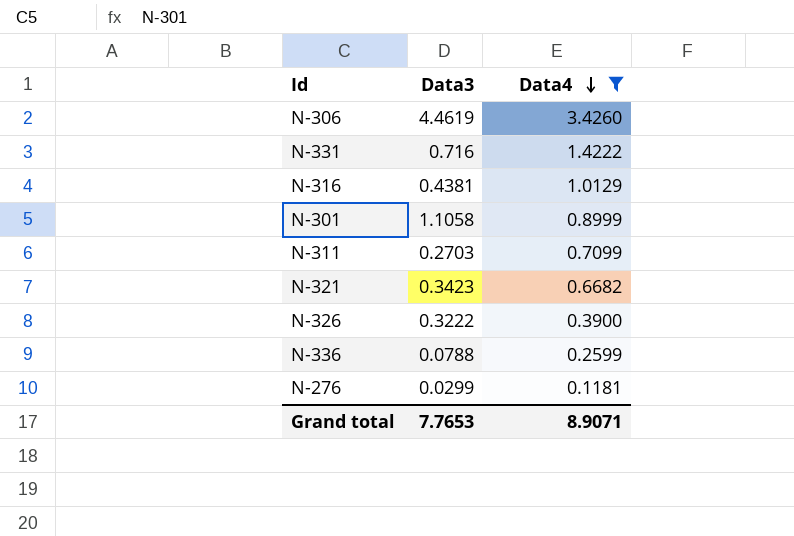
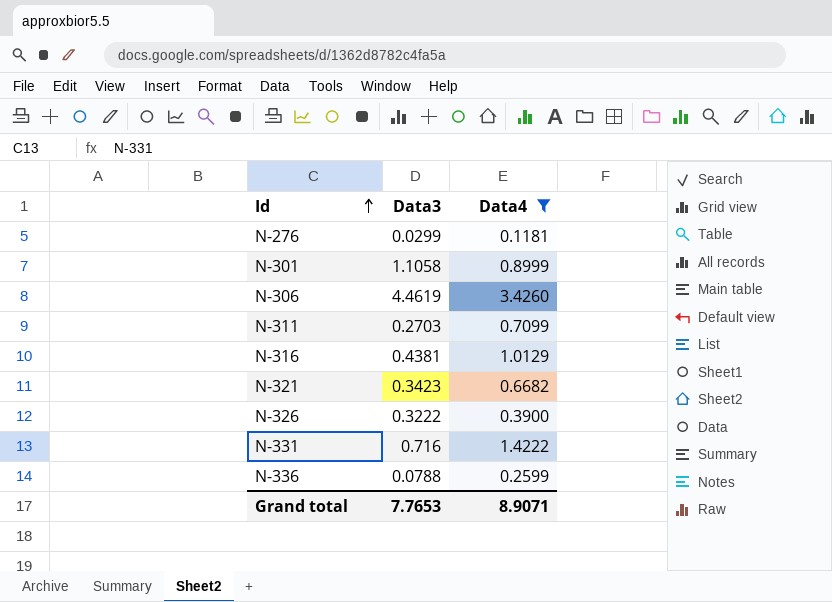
row order: Data4 descending -> Id ascending

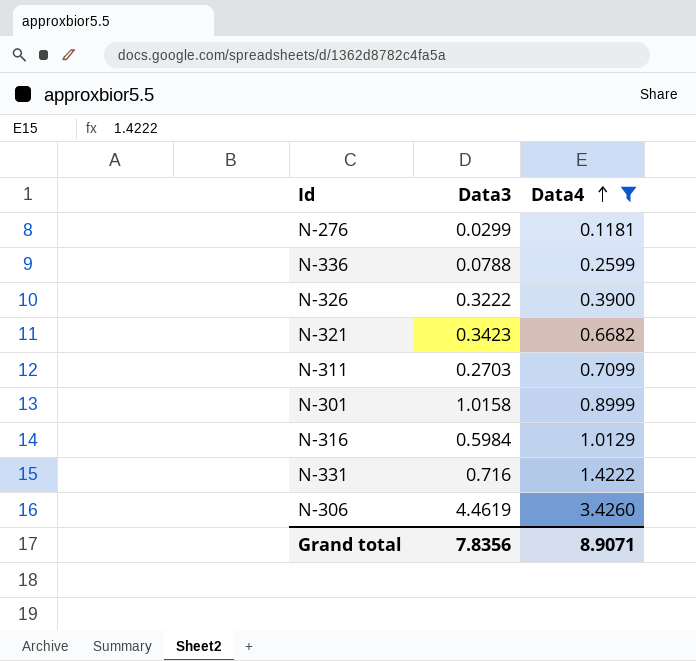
row order: Id ascending -> Data4 ascending
N-301 | Data3: 1.1058 -> 1.0158
N-316 | Data3: 0.4381 -> 0.5984
Grand total | Data3: 7.7653 -> 7.8356

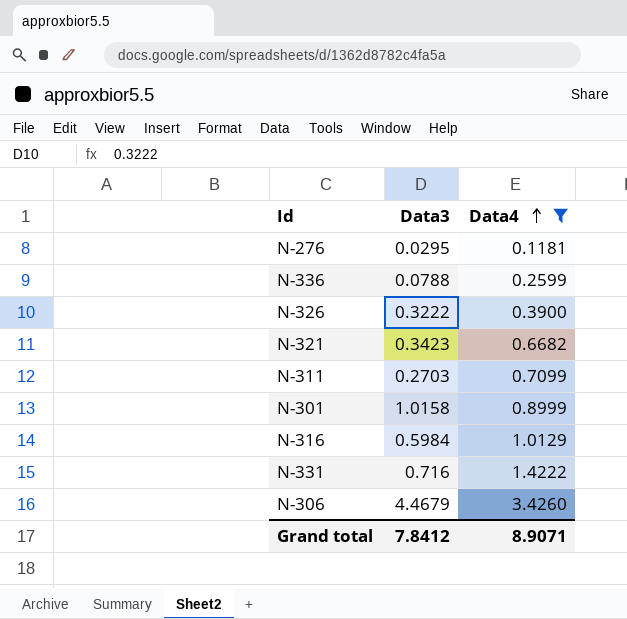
N-276 | Data3: 0.0299 -> 0.0295
N-306 | Data3: 4.4619 -> 4.4679
Grand total | Data3: 7.8356 -> 7.8412

